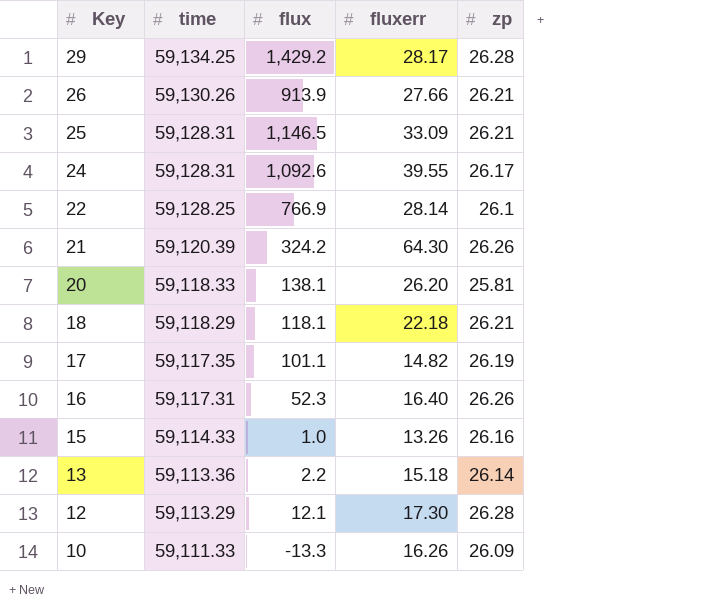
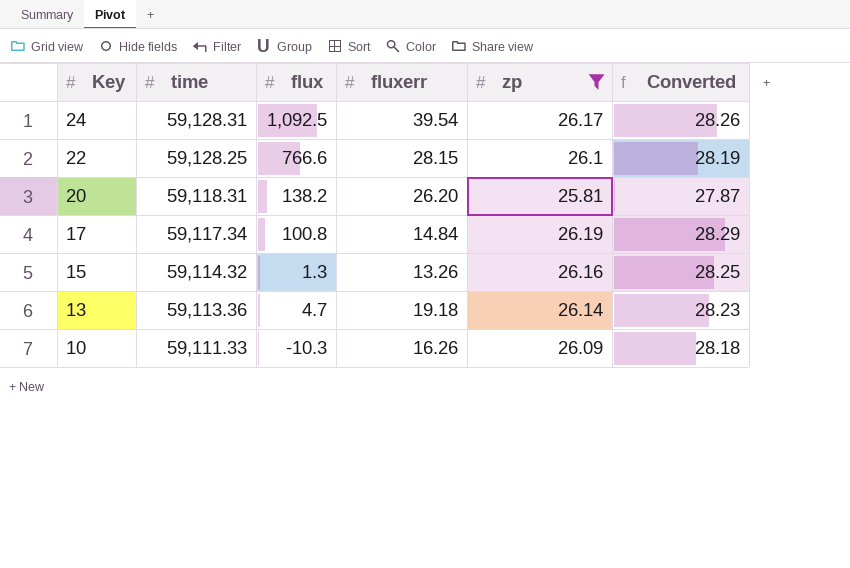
filter: none -> zp <= 26.19
column Converted | formula: none -> [zp] * 1.08
24 | flux: 1,092.6 -> 1,092.5
24 | fluxerr: 39.55 -> 39.54
22 | flux: 766.9 -> 766.6
22 | fluxerr: 28.14 -> 28.15
20 | time: 59,118.33 -> 59,118.31
20 | flux: 138.1 -> 138.2
17 | time: 59,117.35 -> 59,117.34
17 | flux: 101.1 -> 100.8
17 | fluxerr: 14.82 -> 14.84
15 | time: 59,114.33 -> 59,114.32
15 | flux: 1.0 -> 1.3
13 | flux: 2.2 -> 4.7
13 | fluxerr: 15.18 -> 19.18
10 | flux: -13.3 -> -10.3

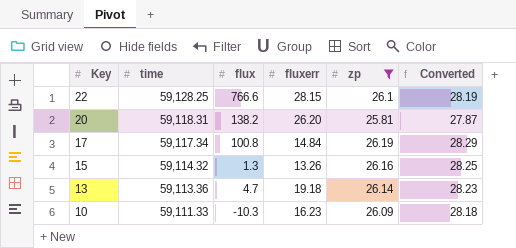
row 24: 59,128.31 | 1,092.5 | 39.54 | 26.17 | 28.26 -> none
10 | fluxerr: 16.26 -> 16.23

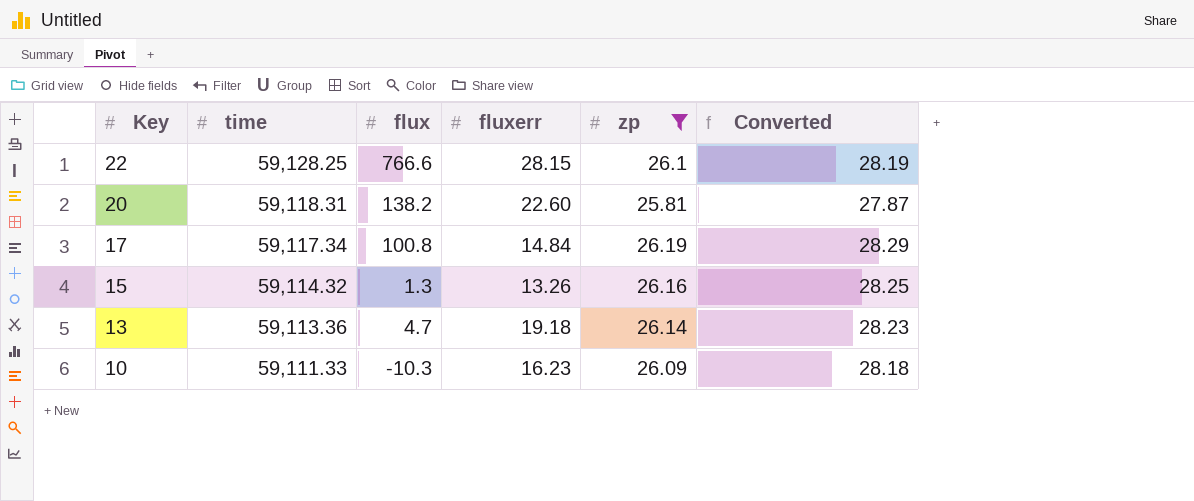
20 | fluxerr: 26.20 -> 22.60

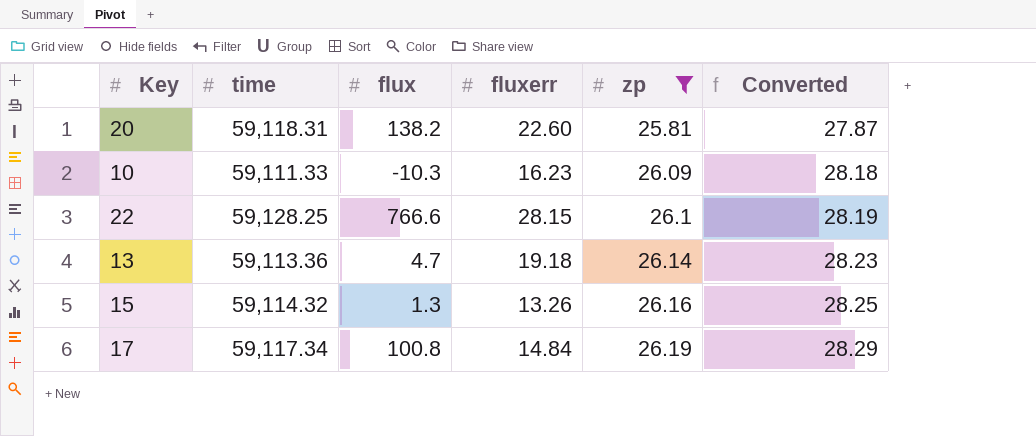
row order: Key descending -> zp ascending

